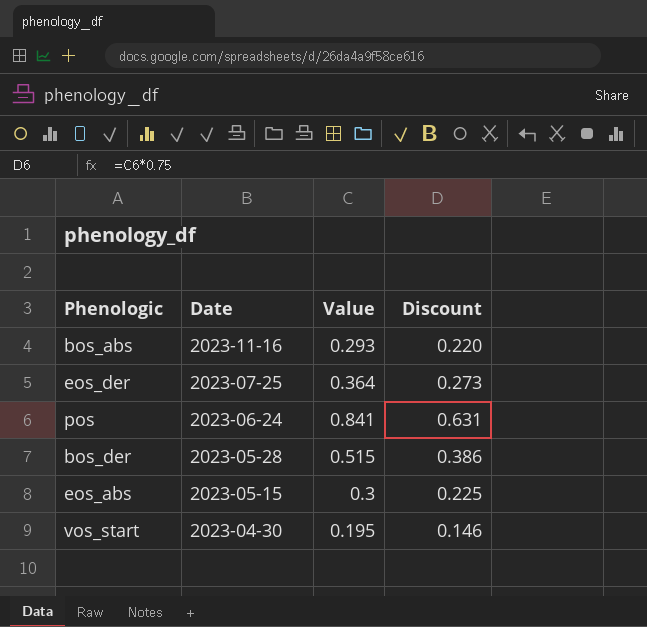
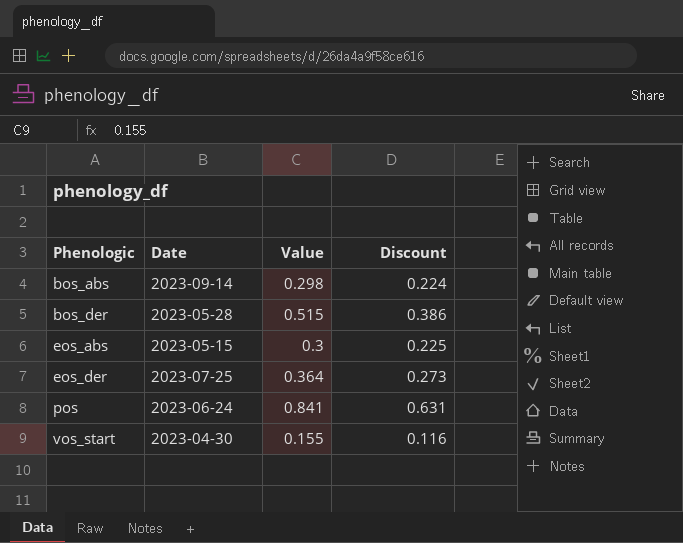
row order: Date descending -> Phenologic ascending
bos_abs | Date: 2023-11-16 -> 2023-09-14
bos_abs | Value: 0.293 -> 0.298
bos_abs | Discount: 0.220 -> 0.224
vos_start | Value: 0.195 -> 0.155
vos_start | Discount: 0.146 -> 0.116

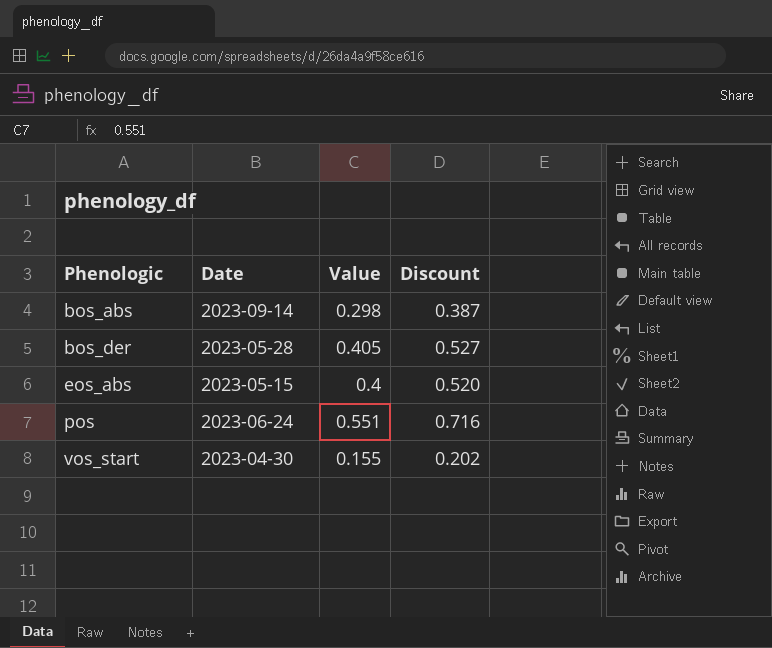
column Discount | formula: [Value] * 0.75 -> [Value] * 1.3
row eos_der: 2023-07-25 | 0.364 | 0.273 -> none
bos_der | Value: 0.515 -> 0.405
eos_abs | Value: 0.3 -> 0.4
pos | Value: 0.841 -> 0.551

